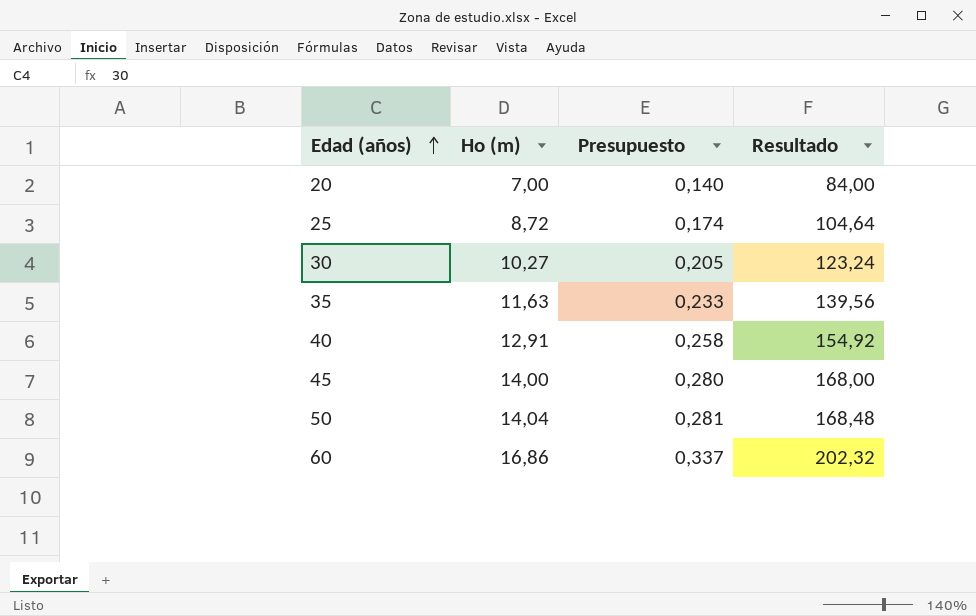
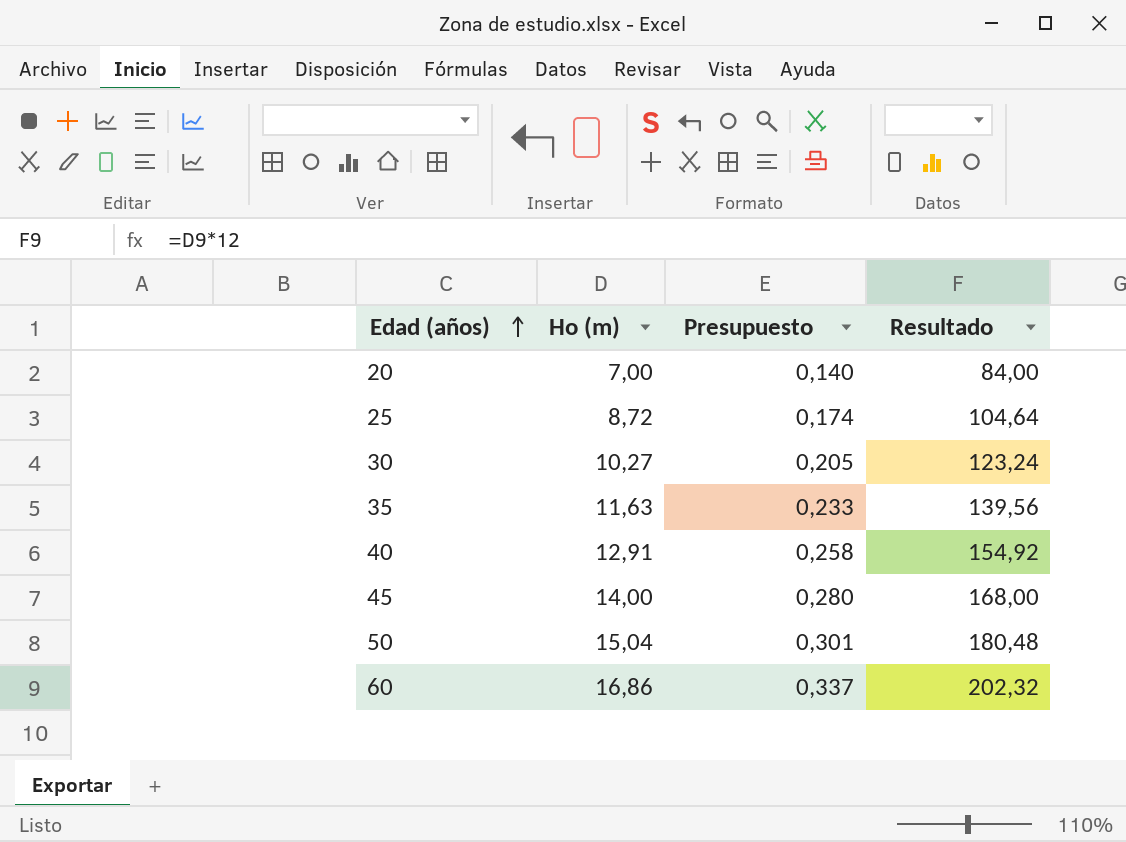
50 | Ho (m): 14,04 -> 15,04
50 | Presupuesto: 0,281 -> 0,301
50 | Resultado: 168,48 -> 180,48

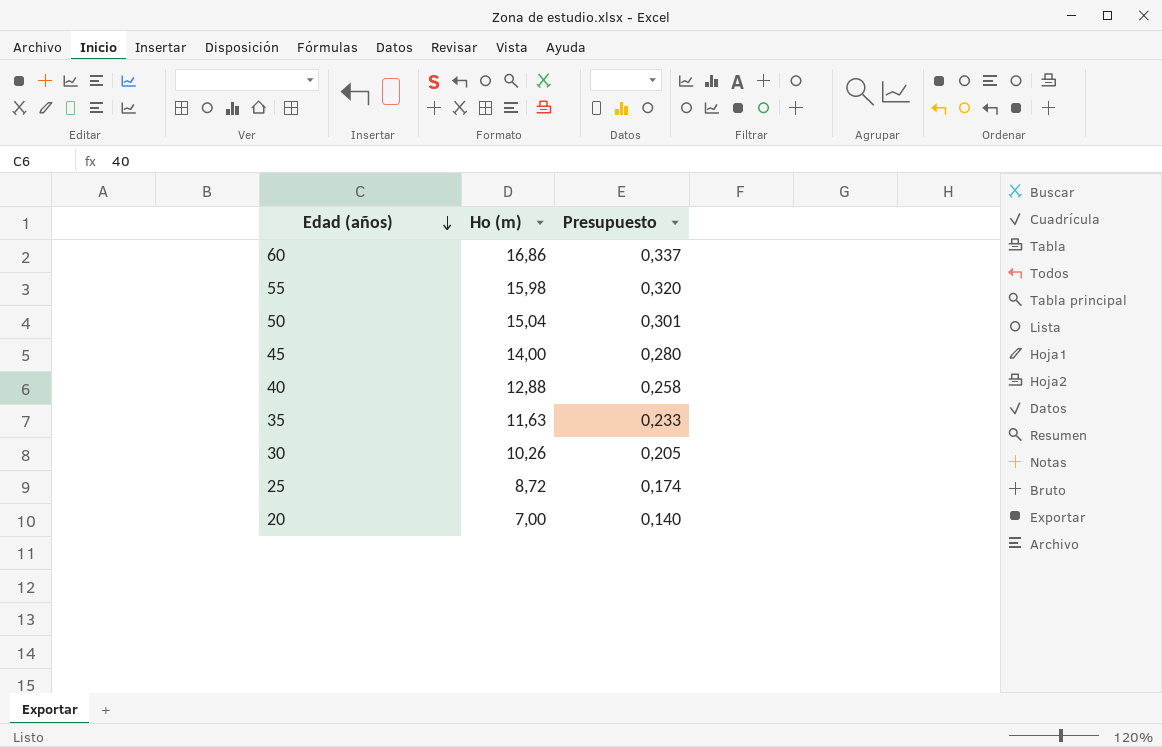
row order: Edad (años) ascending -> Edad (años) descending
column Resultado | formula: [Ho (m)] * 12 -> none
row 55: none -> 15,98 | 0,320
40 | Ho (m): 12,91 -> 12,88
30 | Ho (m): 10,27 -> 10,26

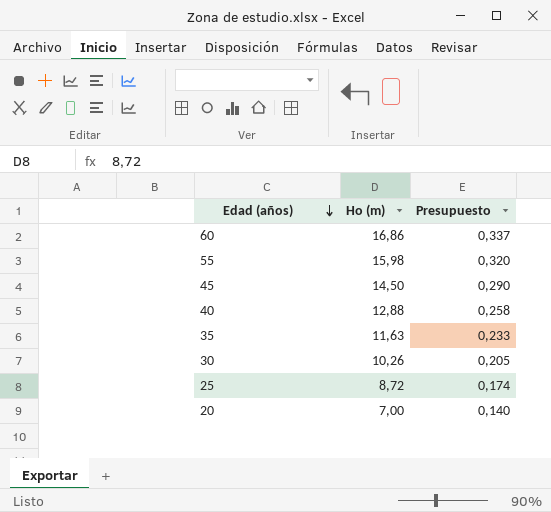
row 50: 15,04 | 0,301 -> none
45 | Ho (m): 14,00 -> 14,50
45 | Presupuesto: 0,280 -> 0,290

